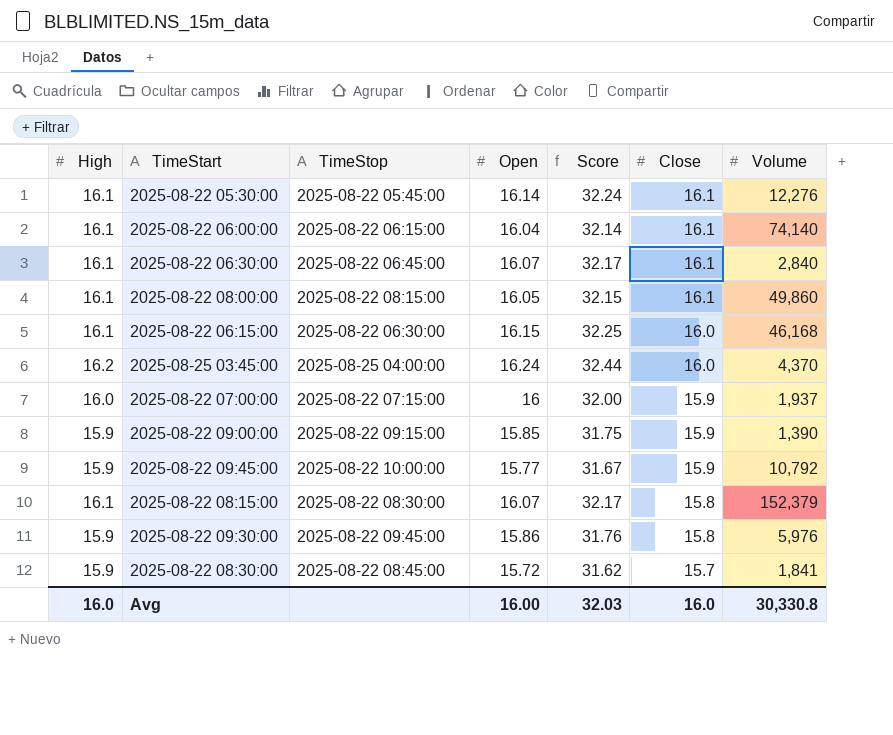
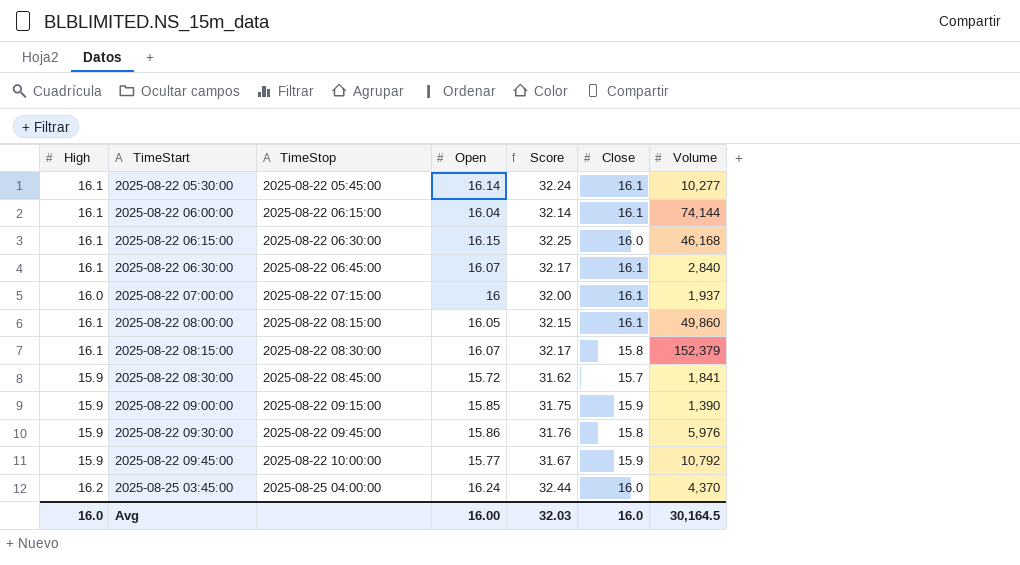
row order: Close descending -> TimeStart ascending
2025-08-22 05:30:00 | Volume: 12,276 -> 10,277
2025-08-22 06:00:00 | Volume: 74,140 -> 74,144
2025-08-22 07:00:00 | Close: 15.9 -> 16.1
Avg | Volume: 30,330.8 -> 30,164.5

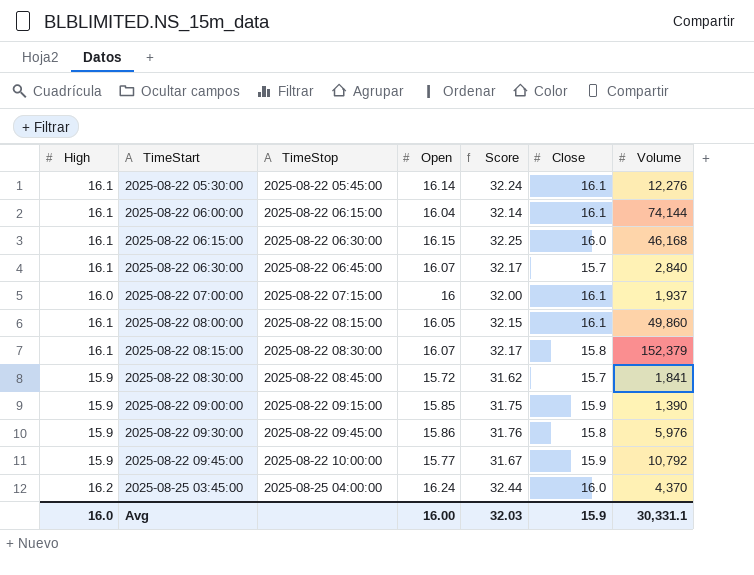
2025-08-22 05:30:00 | Volume: 10,277 -> 12,276
2025-08-22 06:30:00 | Close: 16.1 -> 15.7
Avg | Close: 16.0 -> 15.9
Avg | Volume: 30,164.5 -> 30,331.1

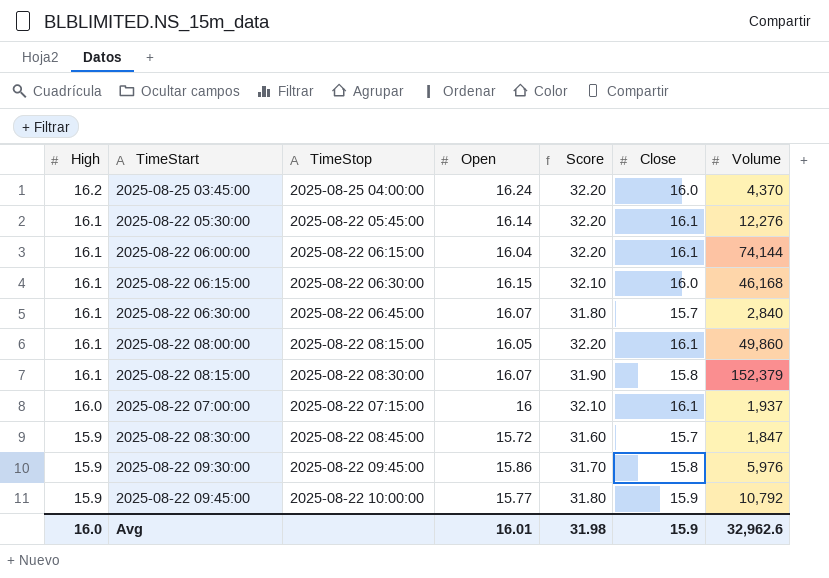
row order: TimeStart ascending -> High descending
column Score | formula: [High] + [Open] -> [High] + [Close]
row 2025-08-22 09:00:00: 15.9 | 2025-08-22 09:15:00 | 15.85 | 31.75 | 15.9 | 1,390 -> none
2025-08-22 08:30:00 | Volume: 1,841 -> 1,847
Avg | Open: 16.00 -> 16.01
Avg | Score: 32.03 -> 31.98
Avg | Volume: 30,331.1 -> 32,962.6

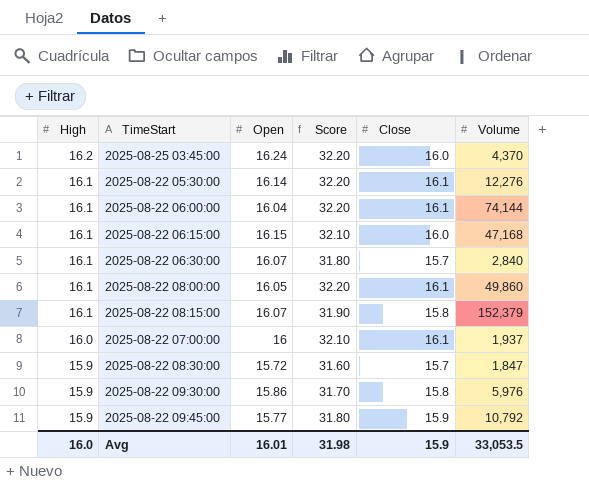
column TimeStop | position: 3 -> none
2025-08-22 06:15:00 | Volume: 46,168 -> 47,168
Avg | Volume: 32,962.6 -> 33,053.5

